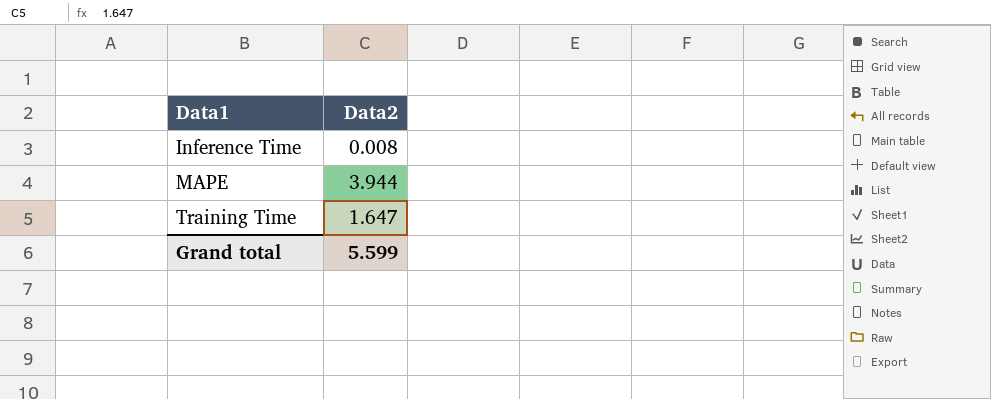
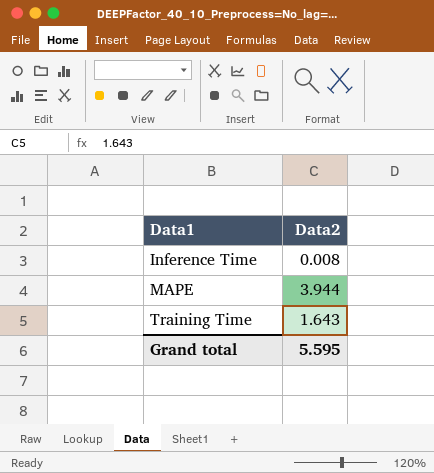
Training Time | Data2: 1.647 -> 1.643
Grand total | Data2: 5.599 -> 5.595

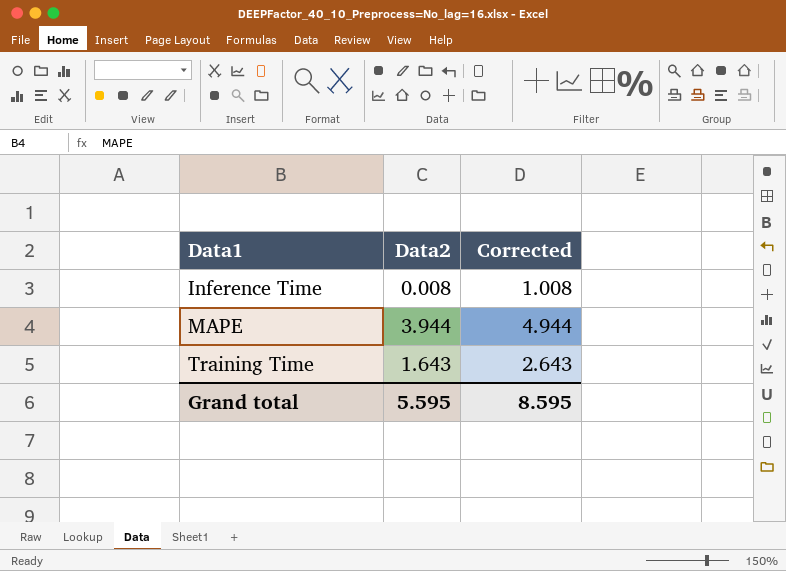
column Corrected | formula: none -> [Data2] + 1

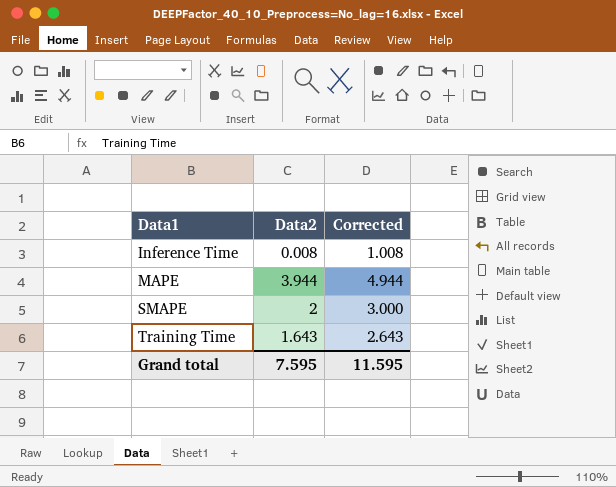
row SMAPE: none -> 2 | 3.000
Grand total | Data2: 5.595 -> 7.595
Grand total | Corrected: 8.595 -> 11.595

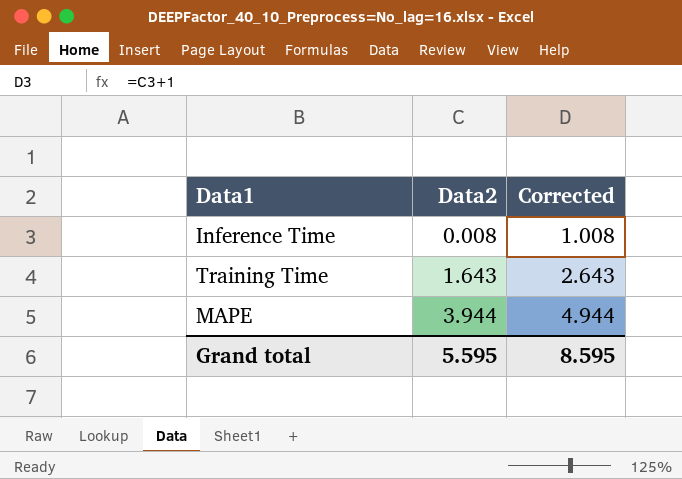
row order: Data1 ascending -> Data2 ascending
row SMAPE: 2 | 3.000 -> none
Grand total | Data2: 7.595 -> 5.595
Grand total | Corrected: 11.595 -> 8.595

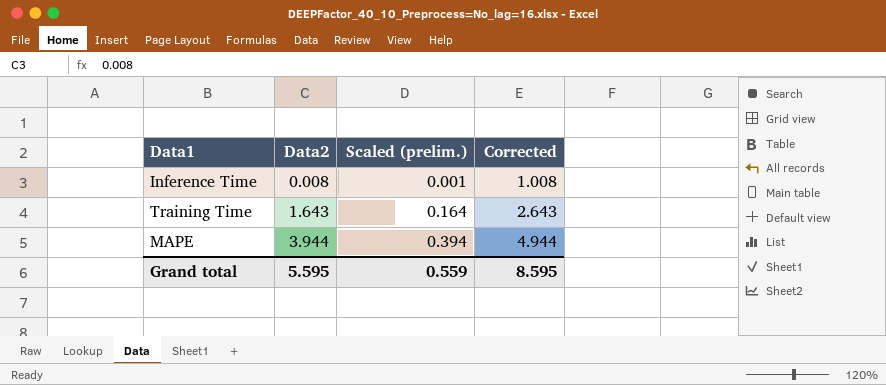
column Scaled (prelim.) | formula: none -> [Data2] * 0.1

